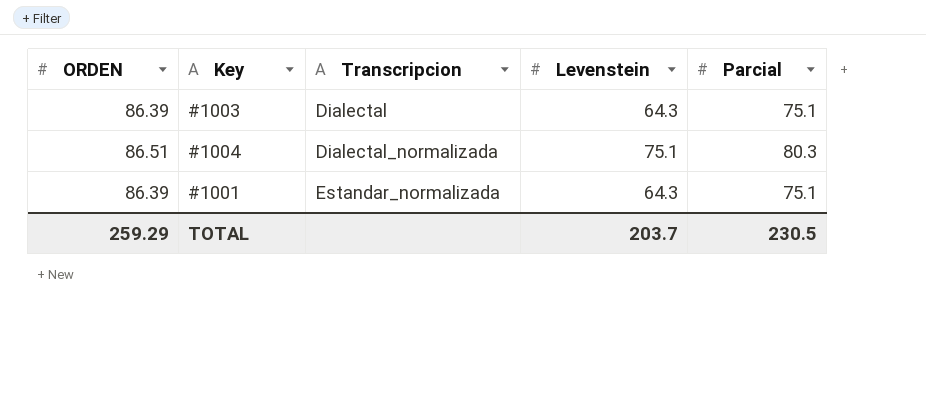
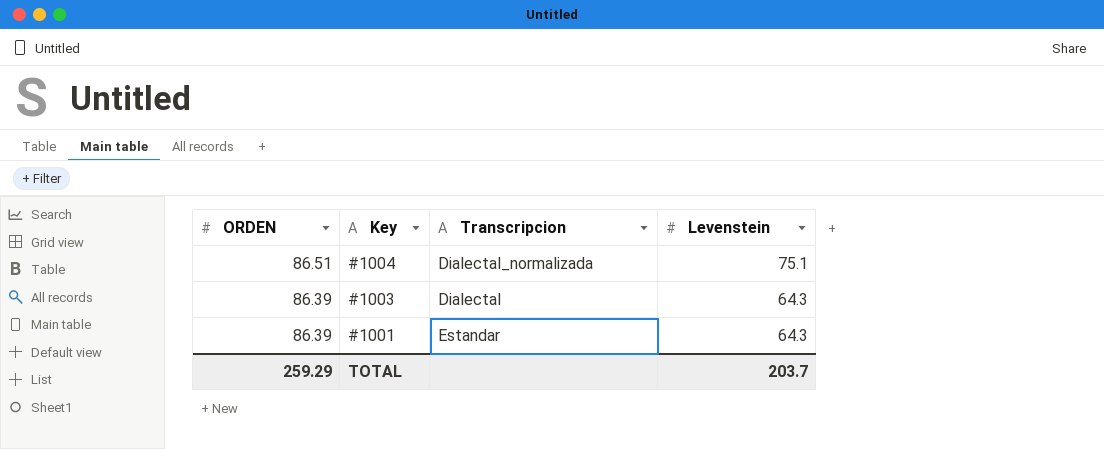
row order: Transcripcion ascending -> ORDEN descending
column Parcial | position: 5 -> none
#1001 | Transcripcion: Estandar_normalizada -> Estandar

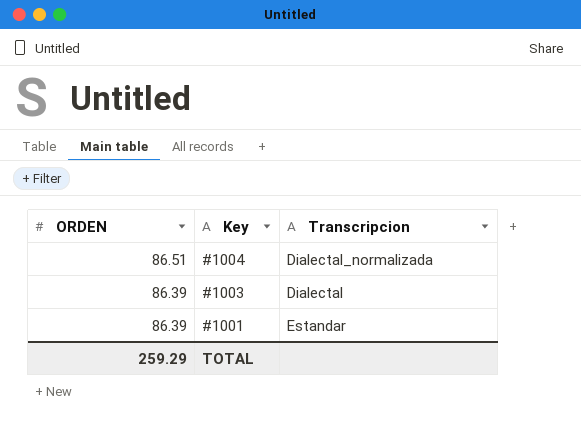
column Levenstein | position: 4 -> none

